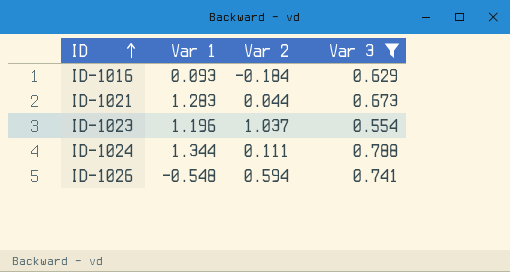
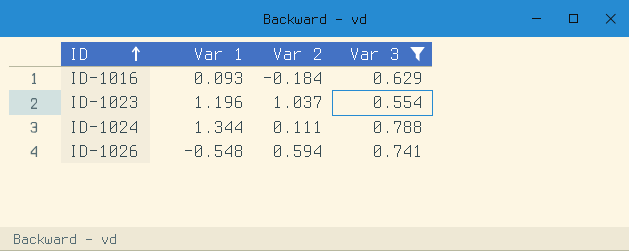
row ID-1021: 1.283 | 0.044 | 0.673 -> none

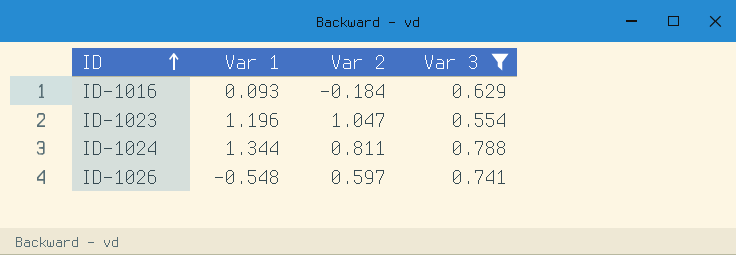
ID-1023 | Var 2: 1.037 -> 1.047
ID-1024 | Var 2: 0.111 -> 0.811
ID-1026 | Var 2: 0.594 -> 0.597

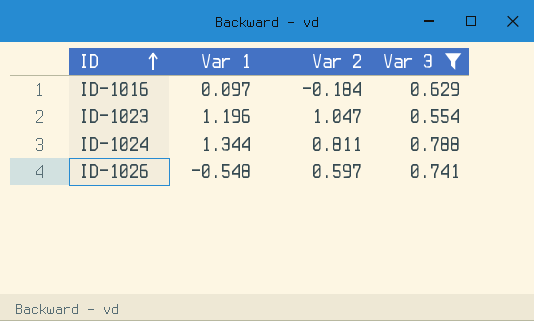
ID-1016 | Var 1: 0.093 -> 0.097

